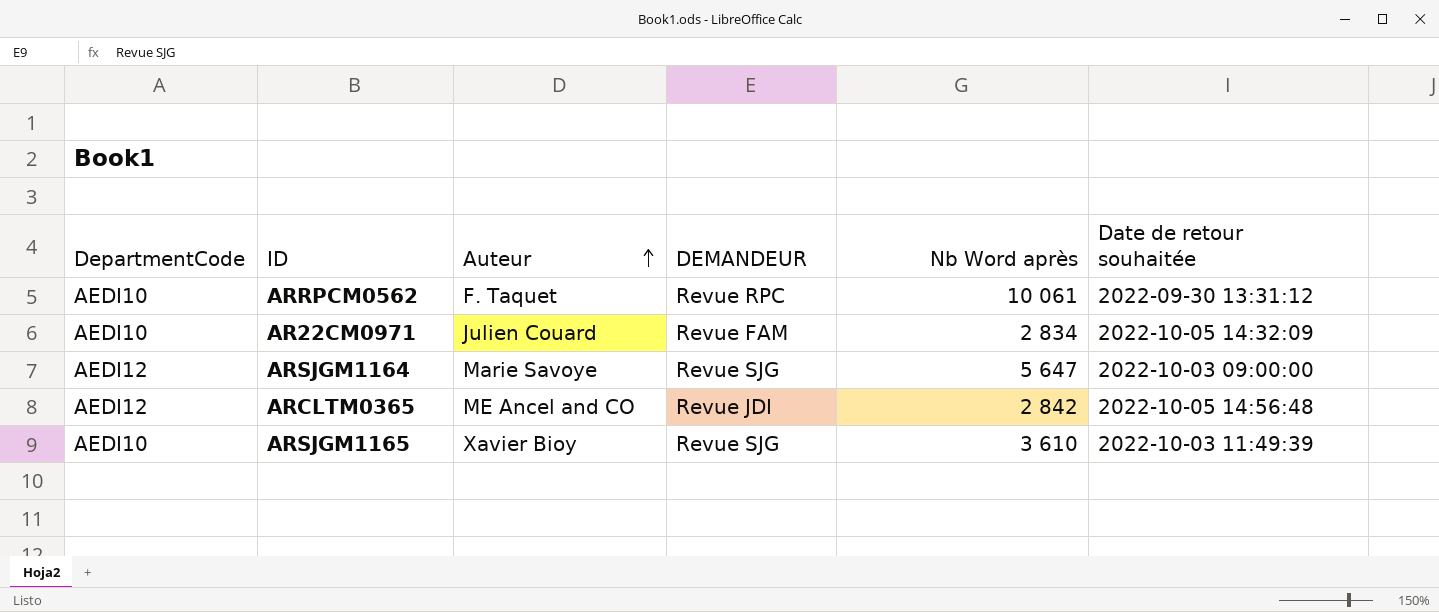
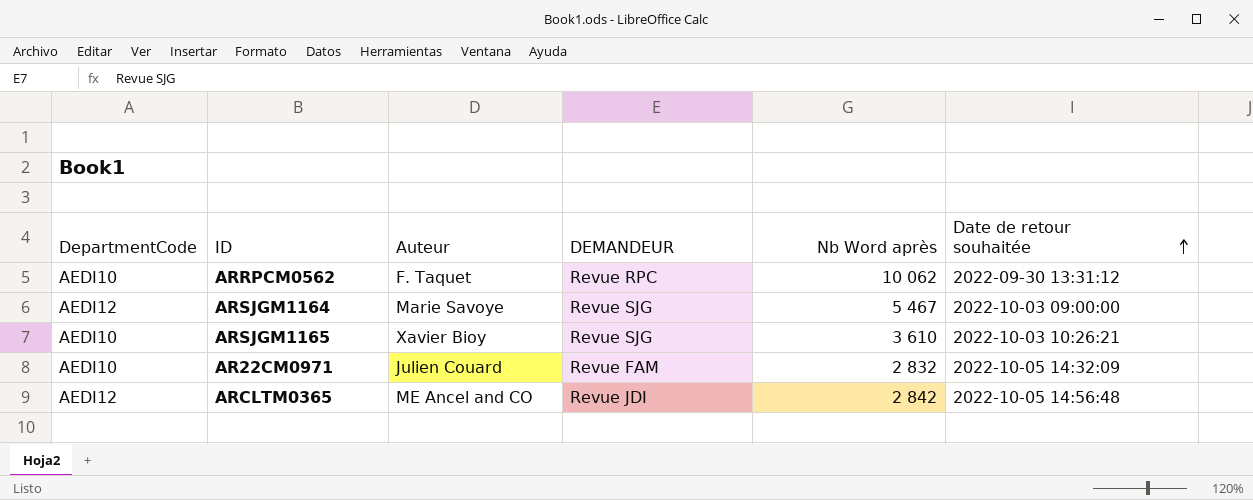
row order: Auteur ascending -> Date de retour souhaitée ascending
ARRPCM0562 | Nb Word après: 10 061 -> 10 062
ARSJGM1164 | Nb Word après: 5 647 -> 5 467
ARSJGM1165 | Date de retour souhaitée: 2022-10-03 11:49:39 -> 2022-10-03 10:26:21
AR22CM0971 | Nb Word après: 2 834 -> 2 832

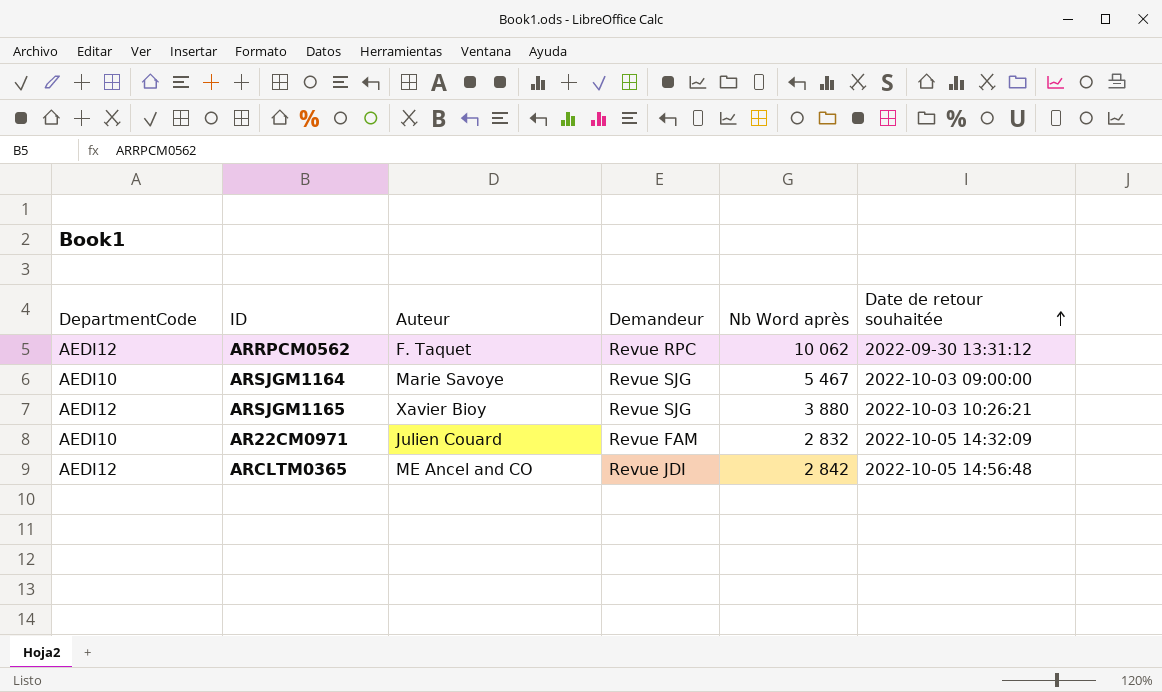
column name: DEMANDEUR -> Demandeur
ARRPCM0562 | DepartmentCode: AEDI10 -> AEDI12
ARSJGM1164 | DepartmentCode: AEDI12 -> AEDI10
ARSJGM1165 | DepartmentCode: AEDI10 -> AEDI12
ARSJGM1165 | Nb Word après: 3 610 -> 3 880

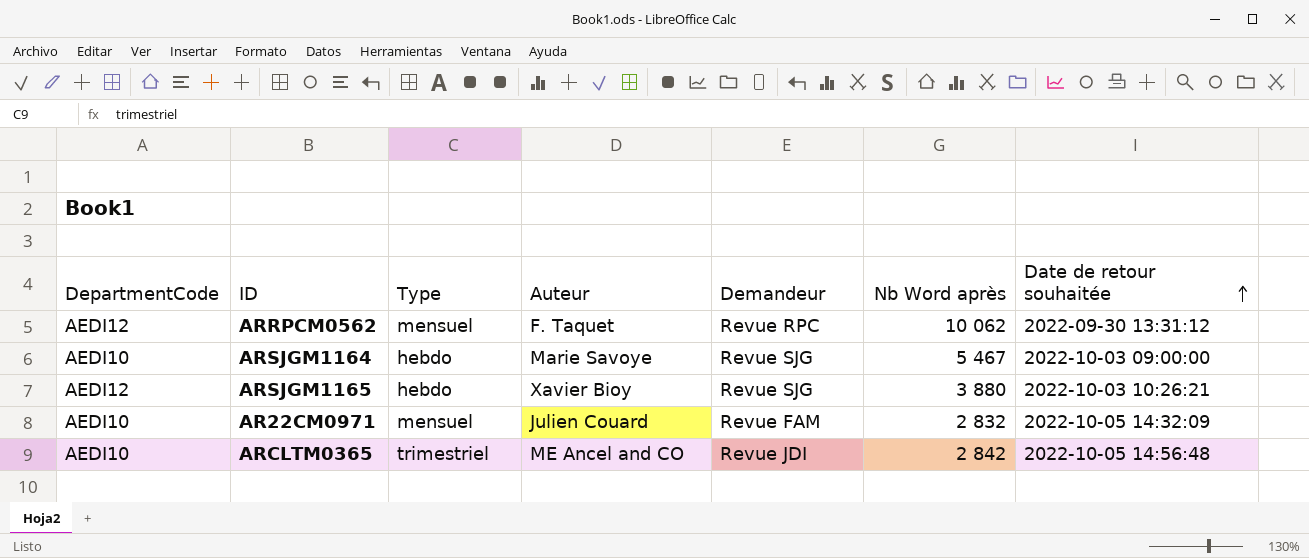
column Type | position: none -> 3
ARCLTM0365 | DepartmentCode: AEDI12 -> AEDI10

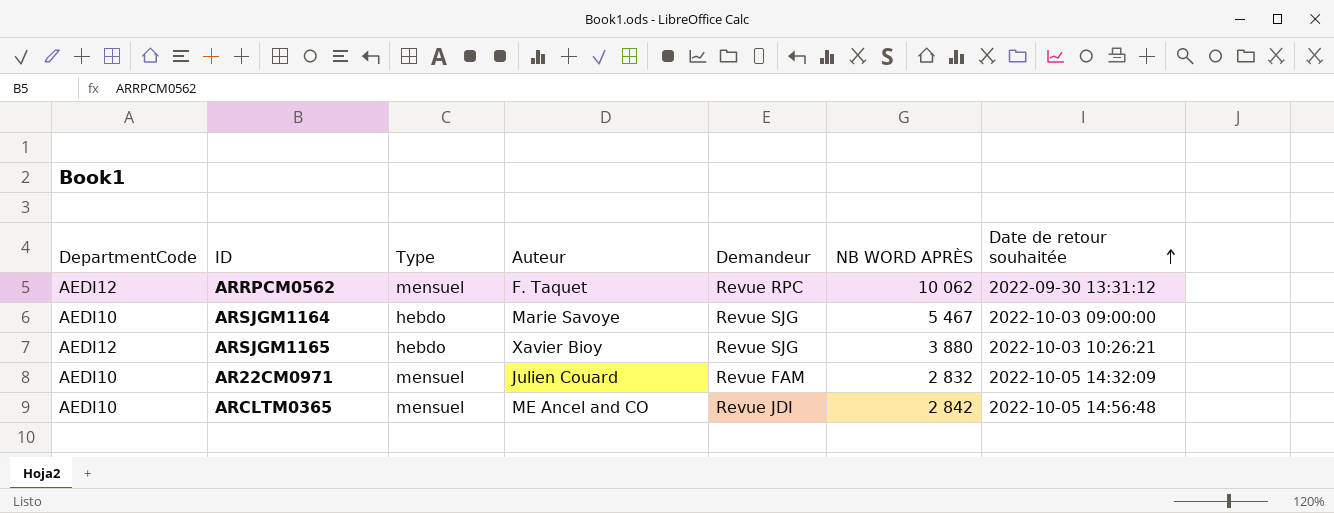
column name: Nb Word après -> NB WORD APRÈS
ARCLTM0365 | Type: trimestriel -> mensuel

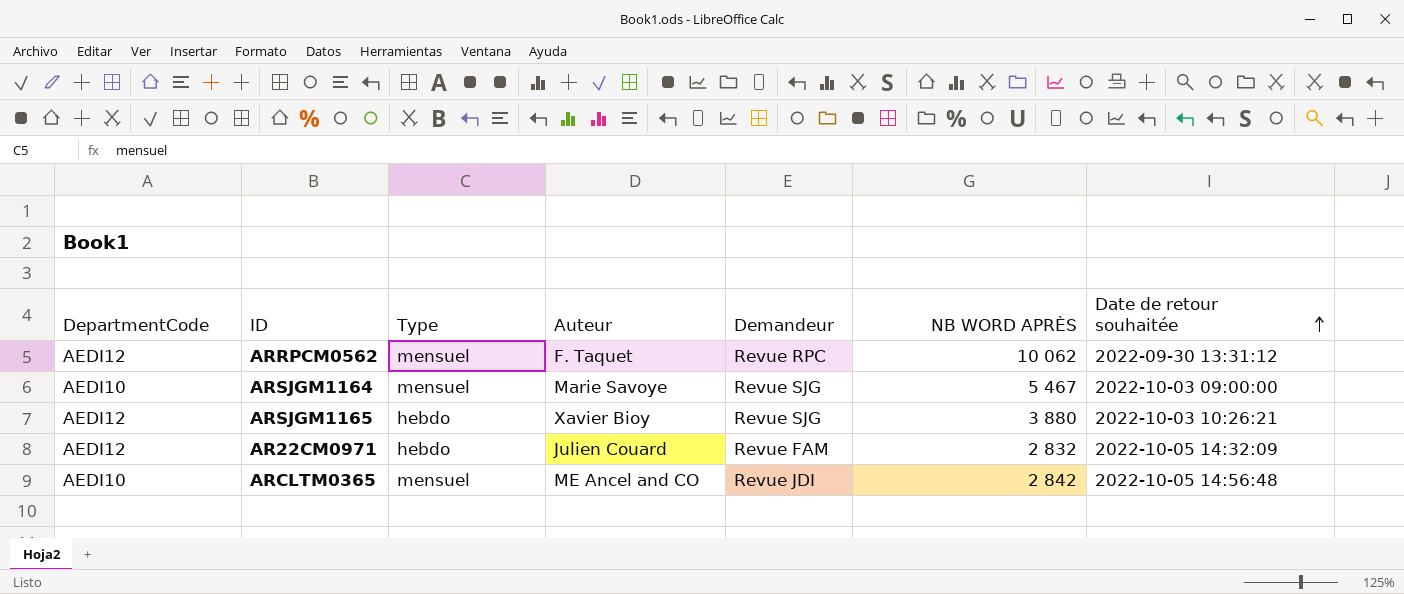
ARSJGM1164 | Type: hebdo -> mensuel
AR22CM0971 | DepartmentCode: AEDI10 -> AEDI12
AR22CM0971 | Type: mensuel -> hebdo

